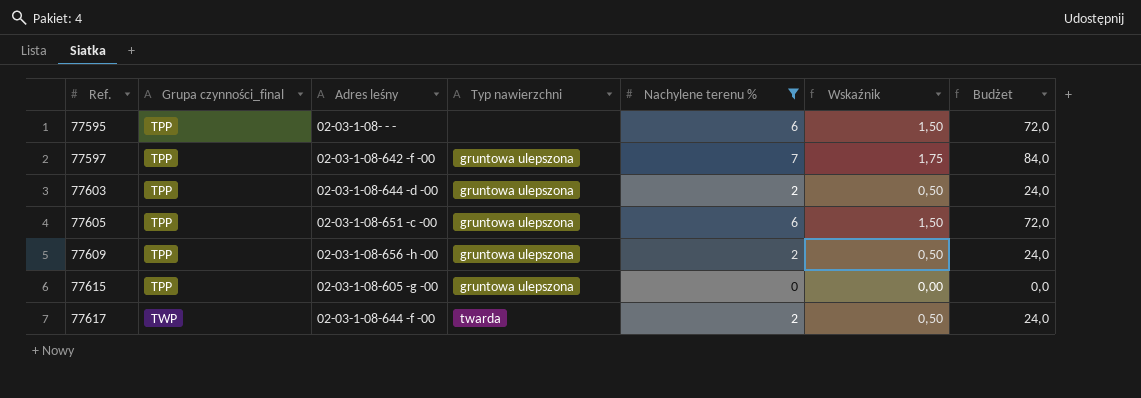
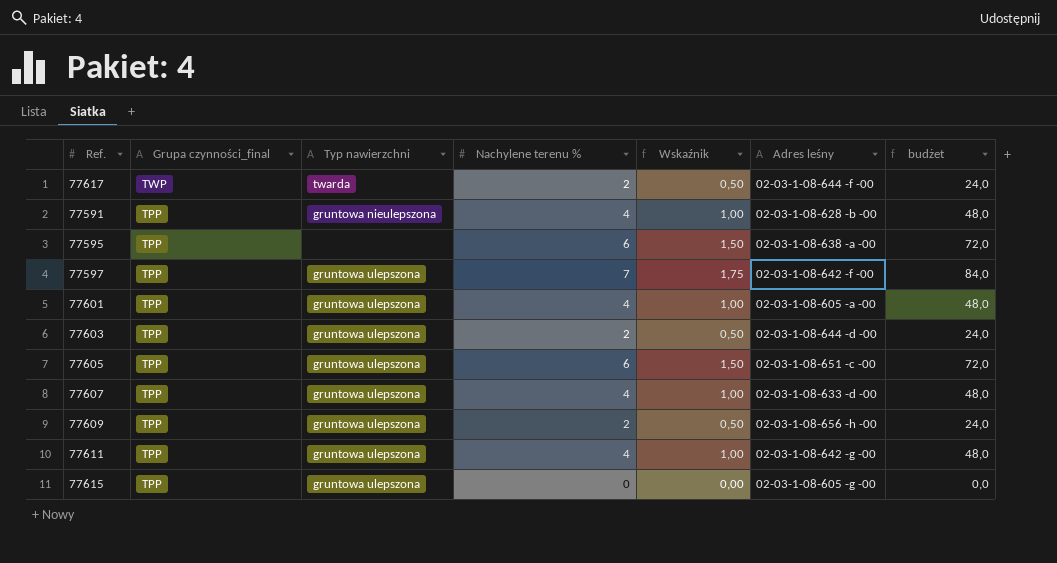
filter: Nachylene terenu % != 4 -> none
row order: Ref. ascending -> Grupa czynności_final descending
column Adres leśny | position: 3 -> 6
column name: Budżet -> budżet
77595 | Adres leśny: 02-03-1-08- - - -> 02-03-1-08-638 -a -00

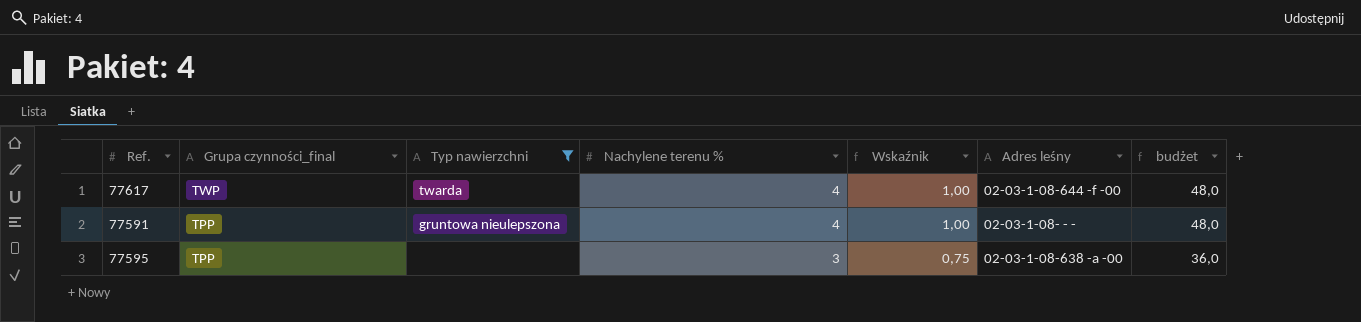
filter: none -> Typ nawierzchni != gruntowa ulepszona
77617 | Nachylene terenu %: 2 -> 4
77617 | Wskaźnik: 0,50 -> 1,00
77617 | budżet: 24,0 -> 48,0
77591 | Adres leśny: 02-03-1-08-628 -b -00 -> 02-03-1-08- - -
77595 | Nachylene terenu %: 6 -> 3
77595 | Wskaźnik: 1,50 -> 0,75
77595 | budżet: 72,0 -> 36,0

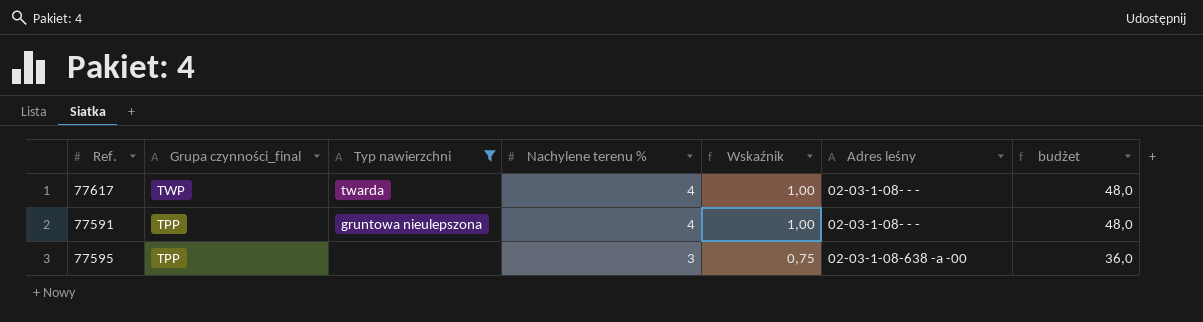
77617 | Adres leśny: 02-03-1-08-644 -f -00 -> 02-03-1-08- - -

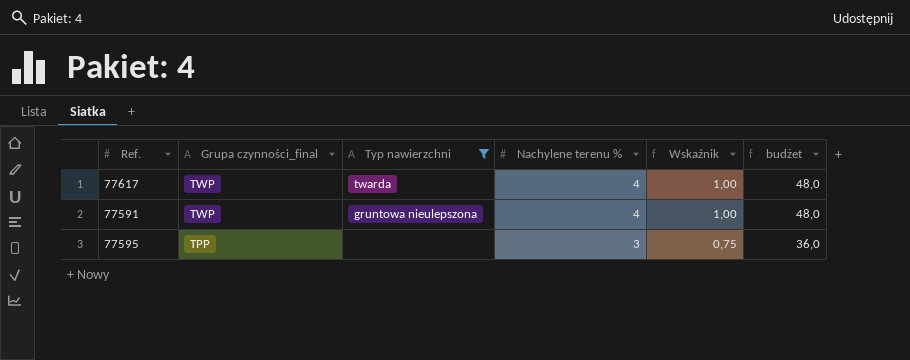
column Adres leśny | position: 6 -> none
77591 | Grupa czynności_final: TPP -> TWP

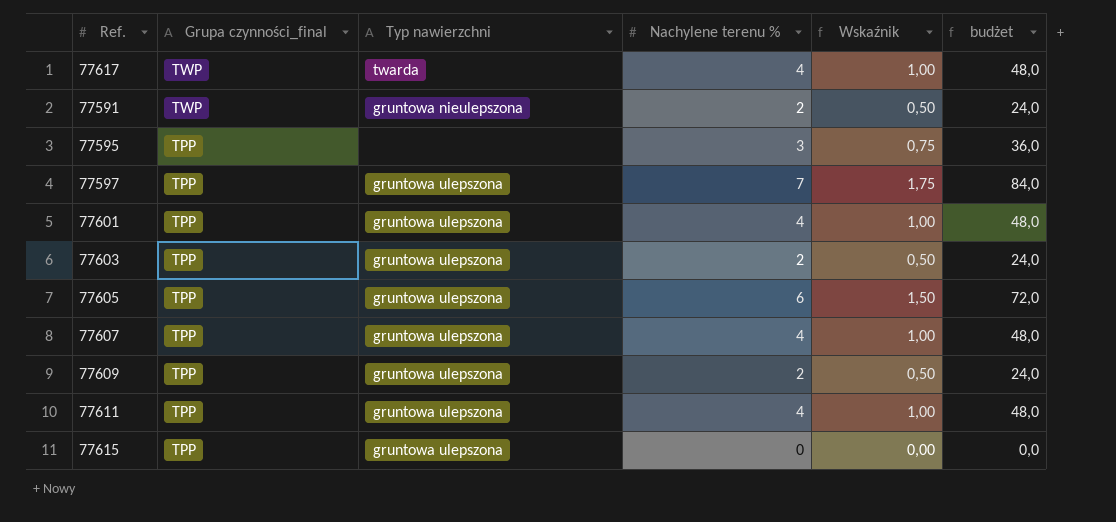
filter: Typ nawierzchni != gruntowa ulepszona -> none
77591 | Nachylene terenu %: 4 -> 2
77591 | Wskaźnik: 1,00 -> 0,50
77591 | budżet: 48,0 -> 24,0

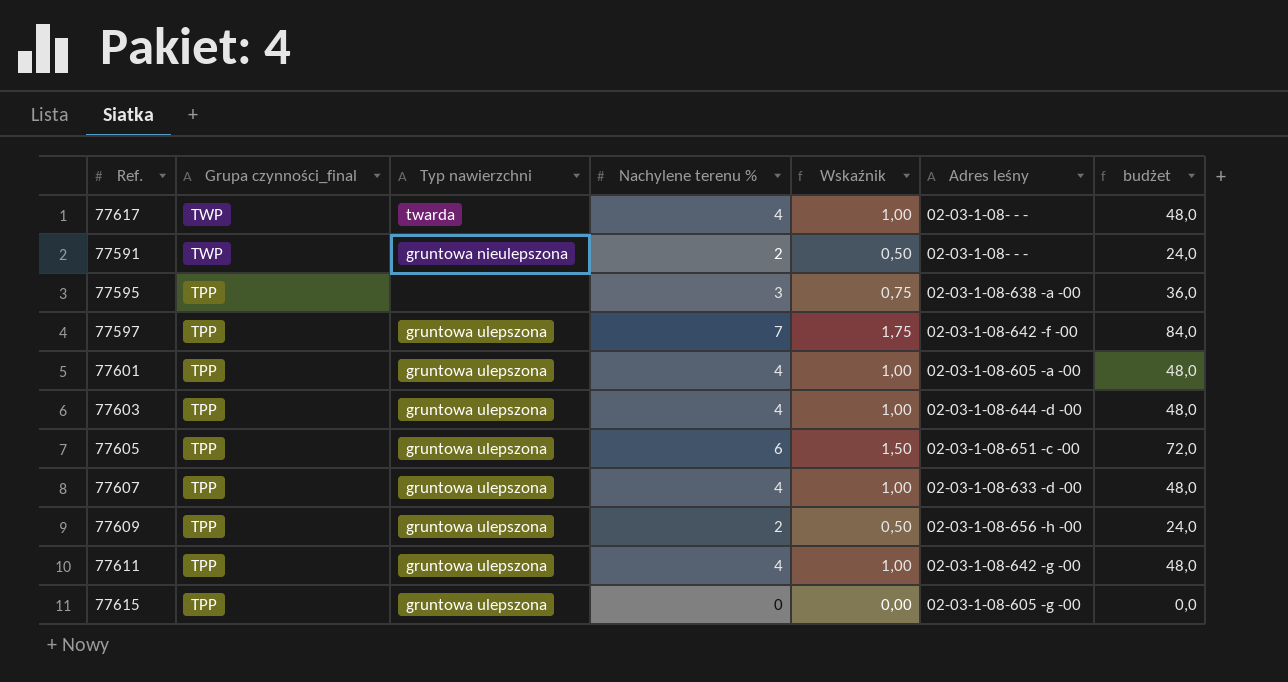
column Adres leśny | position: none -> 6
77603 | Nachylene terenu %: 2 -> 4
77603 | Wskaźnik: 0,50 -> 1,00
77603 | budżet: 24,0 -> 48,0

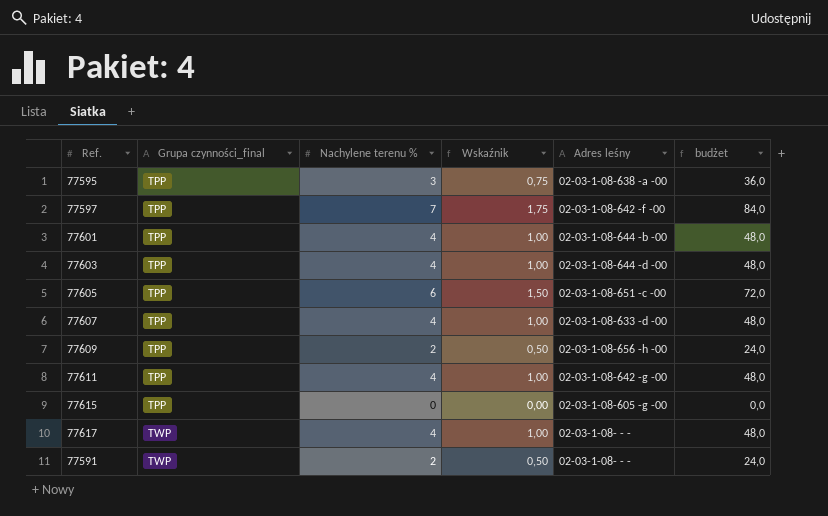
row order: Grupa czynności_final descending -> Grupa czynności_final ascending
column Typ nawierzchni | position: 3 -> none
77601 | Adres leśny: 02-03-1-08-605 -a -00 -> 02-03-1-08-644 -b -00

